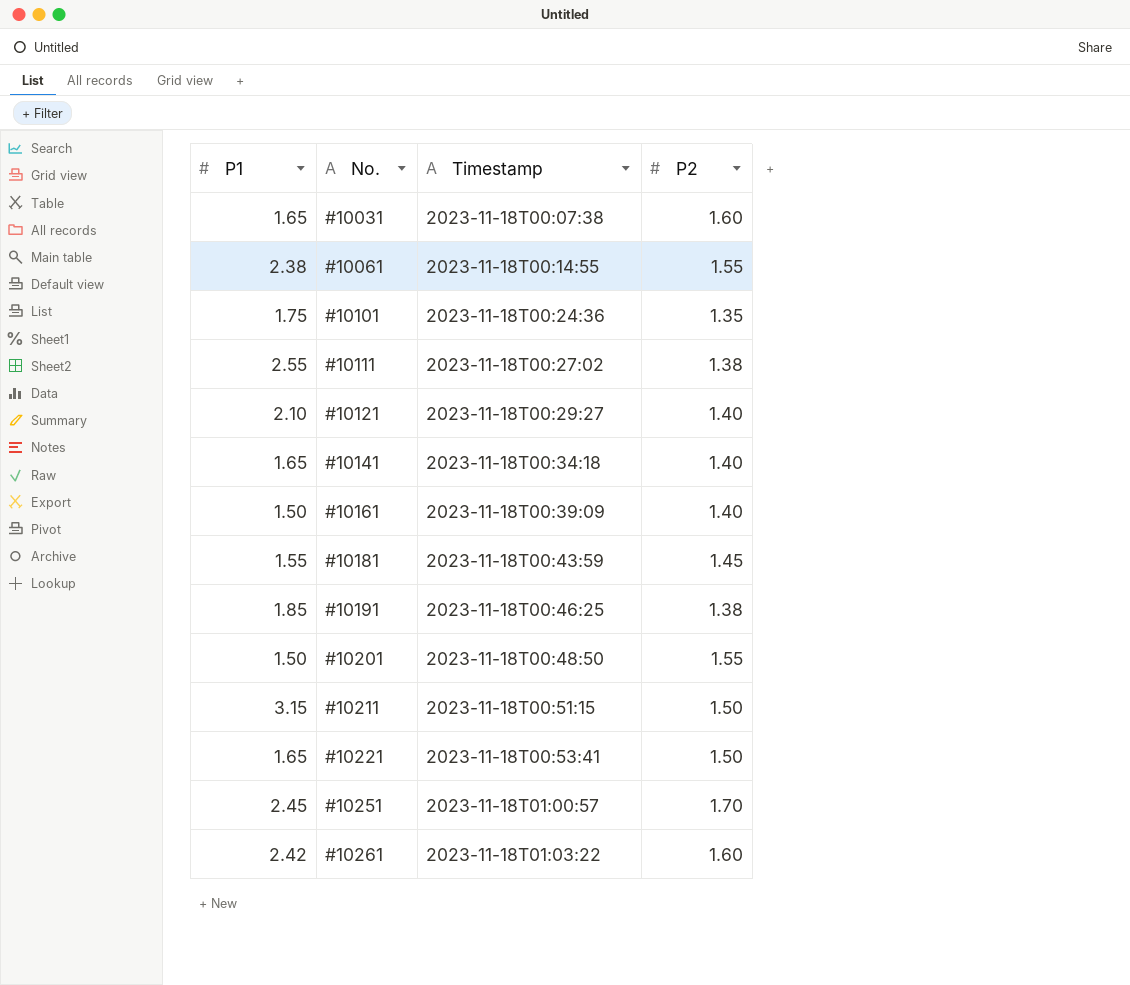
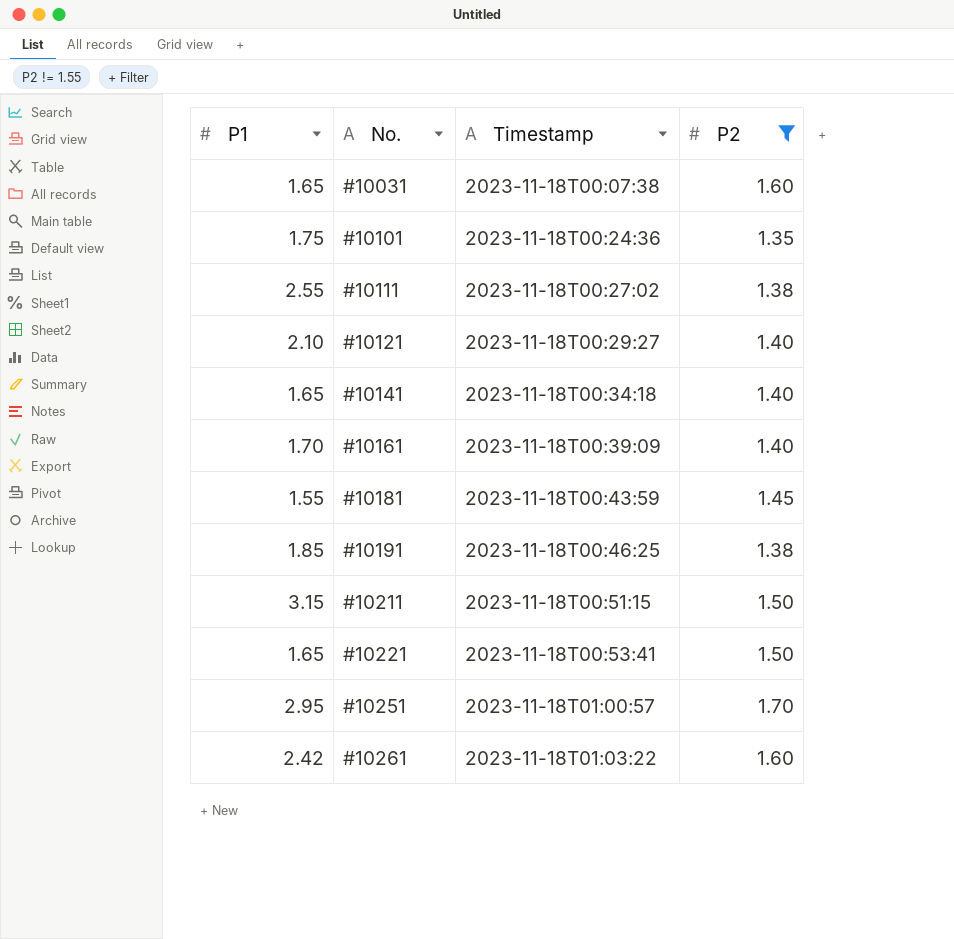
filter: none -> P2 != 1.55
#10161 | P1: 1.50 -> 1.70
#10251 | P1: 2.45 -> 2.95

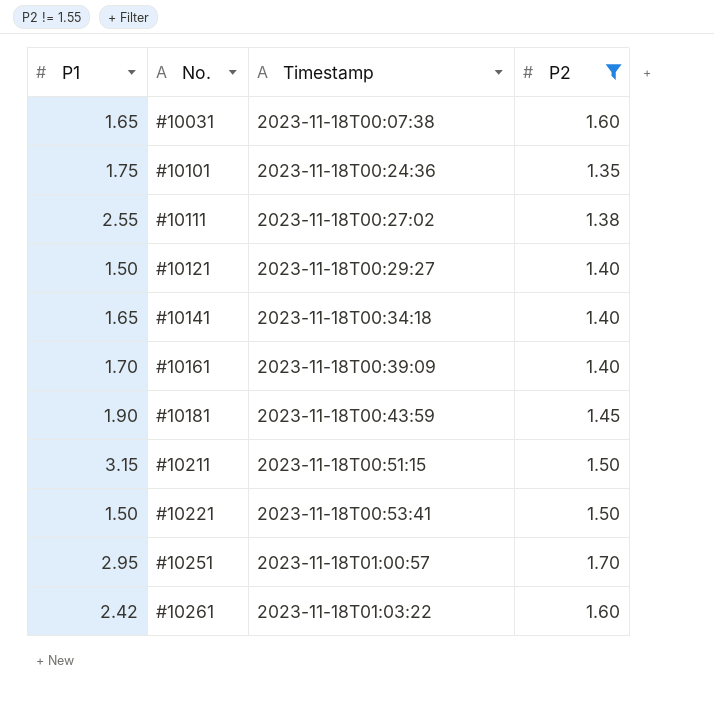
row #10191: 1.85 | 2023-11-18T00:46:25 | 1.38 -> none
#10121 | P1: 2.10 -> 1.50
#10181 | P1: 1.55 -> 1.90
#10221 | P1: 1.65 -> 1.50

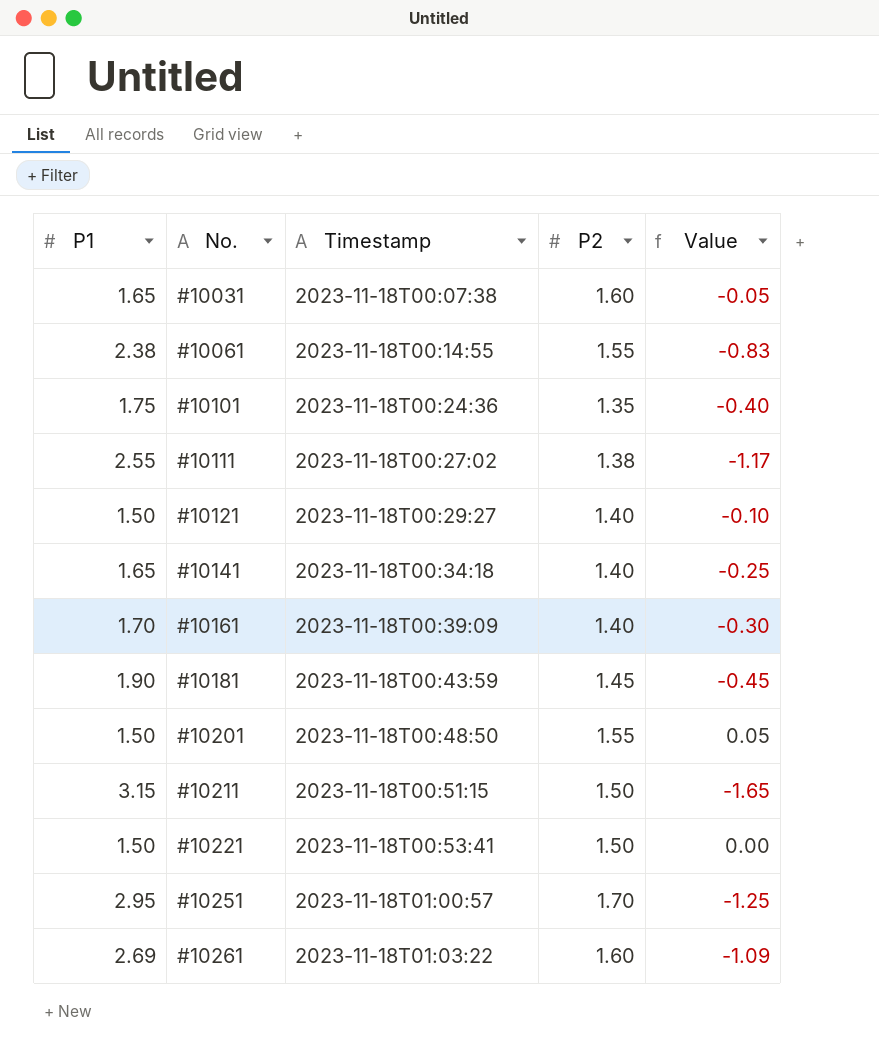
filter: P2 != 1.55 -> none
column Value | formula: none -> [P2] - [P1]
#10261 | P1: 2.42 -> 2.69

